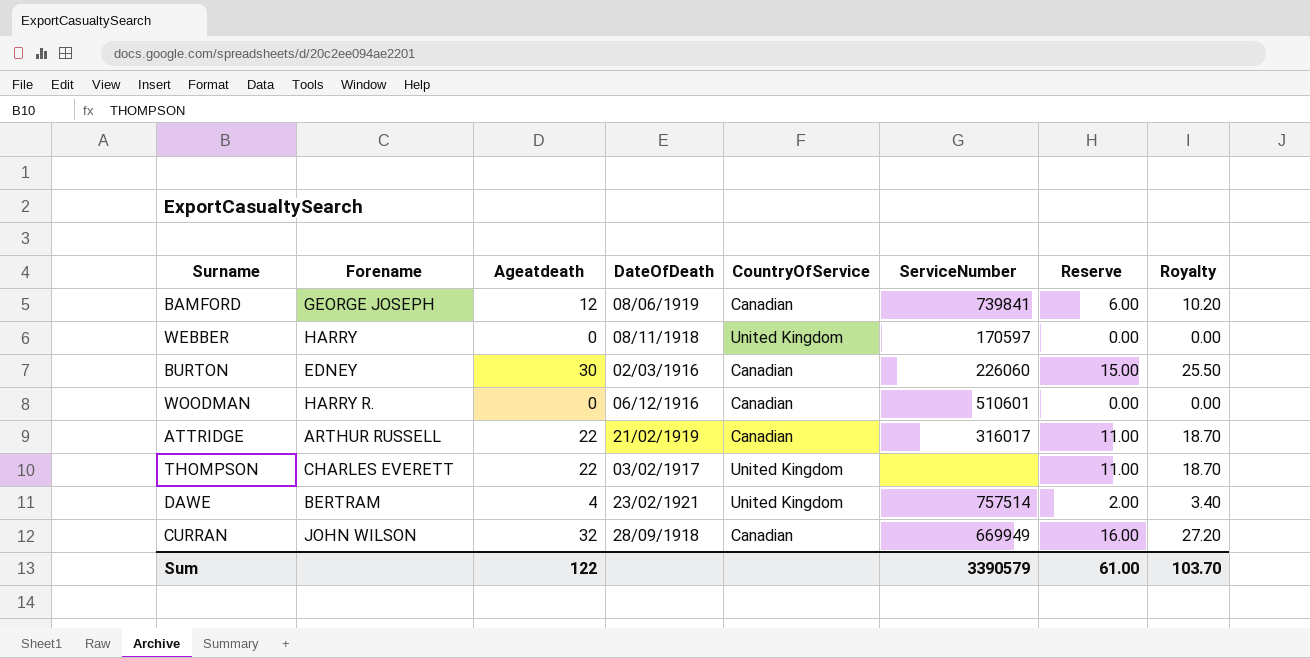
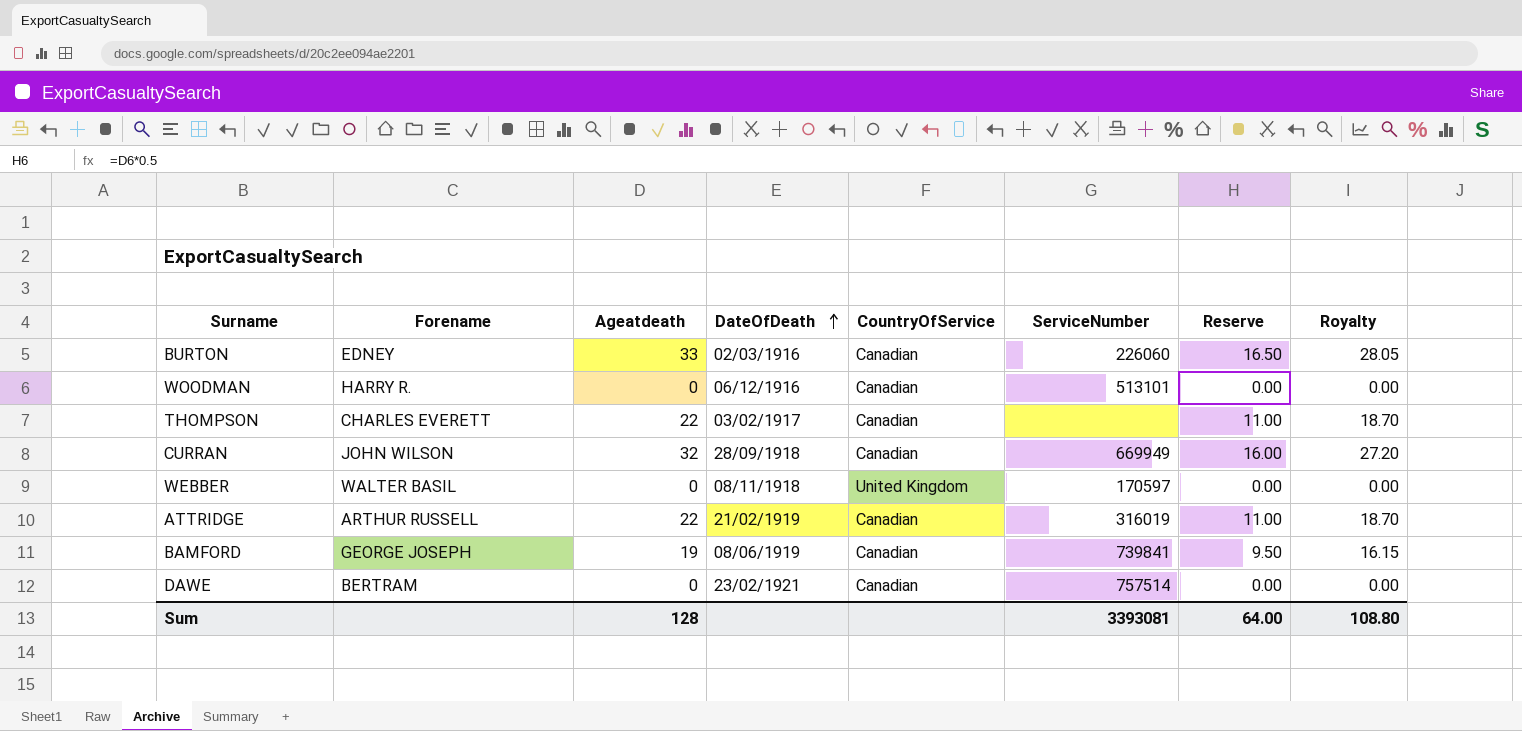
row order: none -> DateOfDeath ascending
BURTON | Ageatdeath: 30 -> 33
BURTON | Reserve: 15.00 -> 16.50
BURTON | Royalty: 25.50 -> 28.05
WOODMAN | ServiceNumber: 510601 -> 513101
THOMPSON | CountryOfService: United Kingdom -> Canadian
WEBBER | Forename: HARRY -> WALTER BASIL
ATTRIDGE | ServiceNumber: 316017 -> 316019
BAMFORD | Ageatdeath: 12 -> 19
BAMFORD | Reserve: 6.00 -> 9.50
BAMFORD | Royalty: 10.20 -> 16.15
DAWE | Ageatdeath: 4 -> 0
DAWE | CountryOfService: United Kingdom -> Canadian
DAWE | Reserve: 2.00 -> 0.00
DAWE | Royalty: 3.40 -> 0.00
Sum | Ageatdeath: 122 -> 128
Sum | ServiceNumber: 3390579 -> 3393081
Sum | Reserve: 61.00 -> 64.00
Sum | Royalty: 103.70 -> 108.80

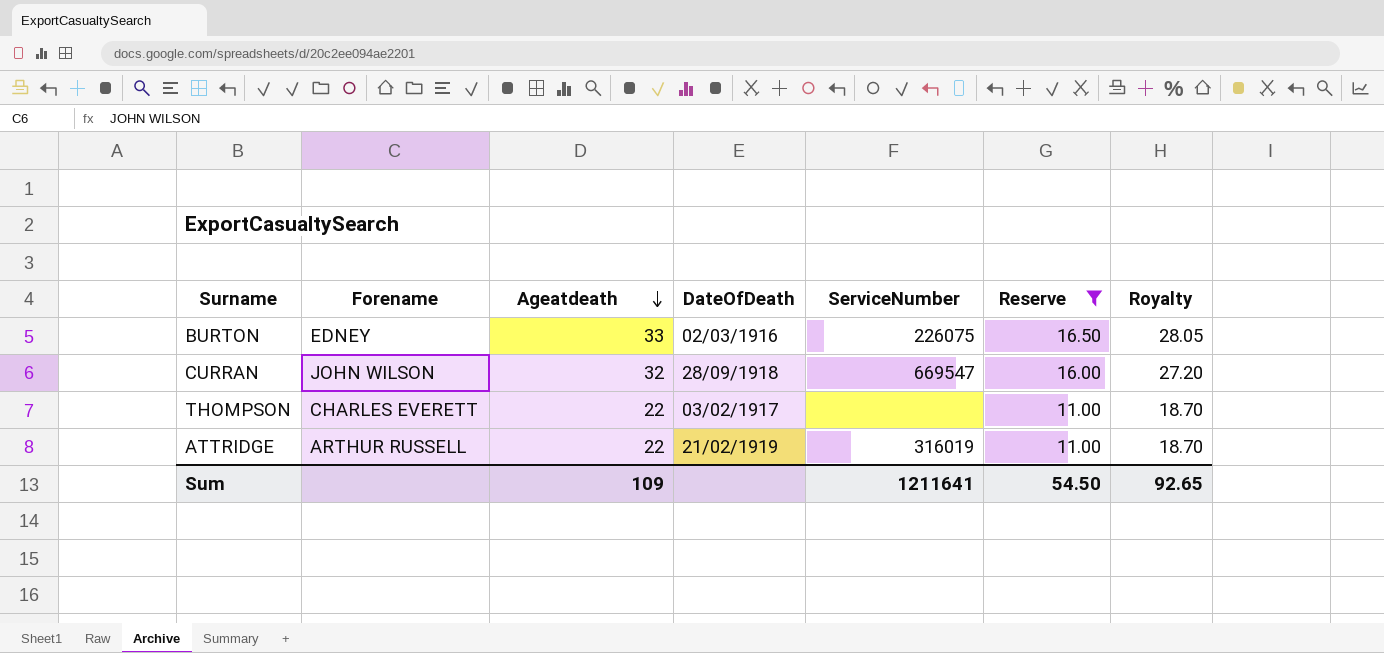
filter: none -> Reserve >= 11.00
row order: DateOfDeath ascending -> Ageatdeath descending
column CountryOfService | position: 5 -> none
BURTON | ServiceNumber: 226060 -> 226075
CURRAN | ServiceNumber: 669949 -> 669547
Sum | Ageatdeath: 128 -> 109
Sum | ServiceNumber: 3393081 -> 1211641
Sum | Reserve: 64.00 -> 54.50
Sum | Royalty: 108.80 -> 92.65

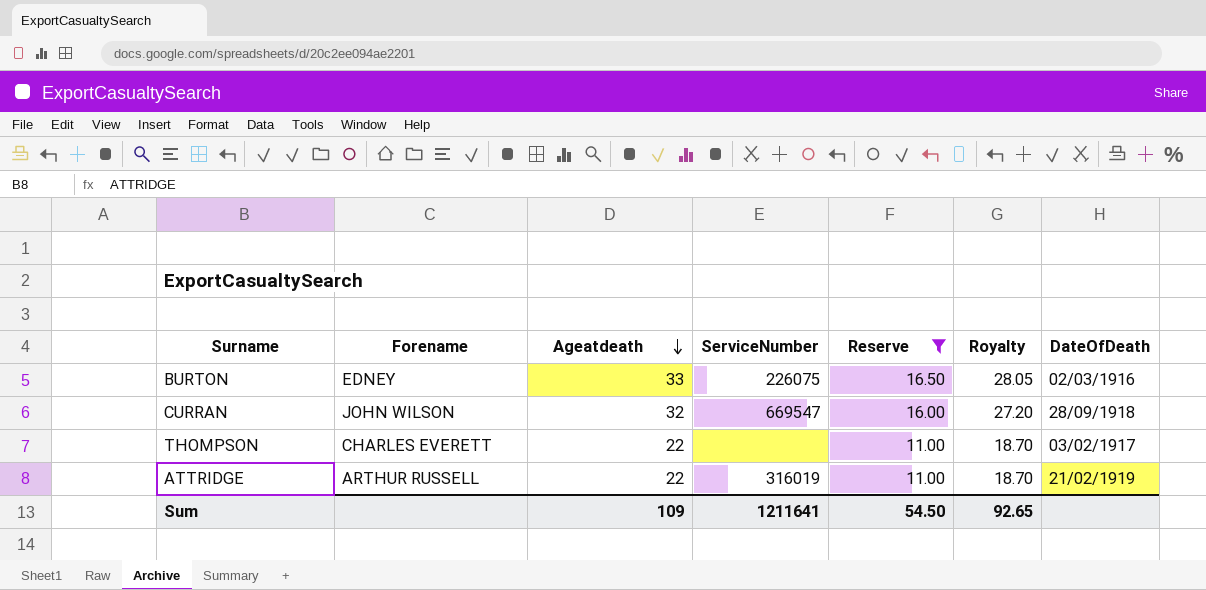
column DateOfDeath | position: 4 -> 7

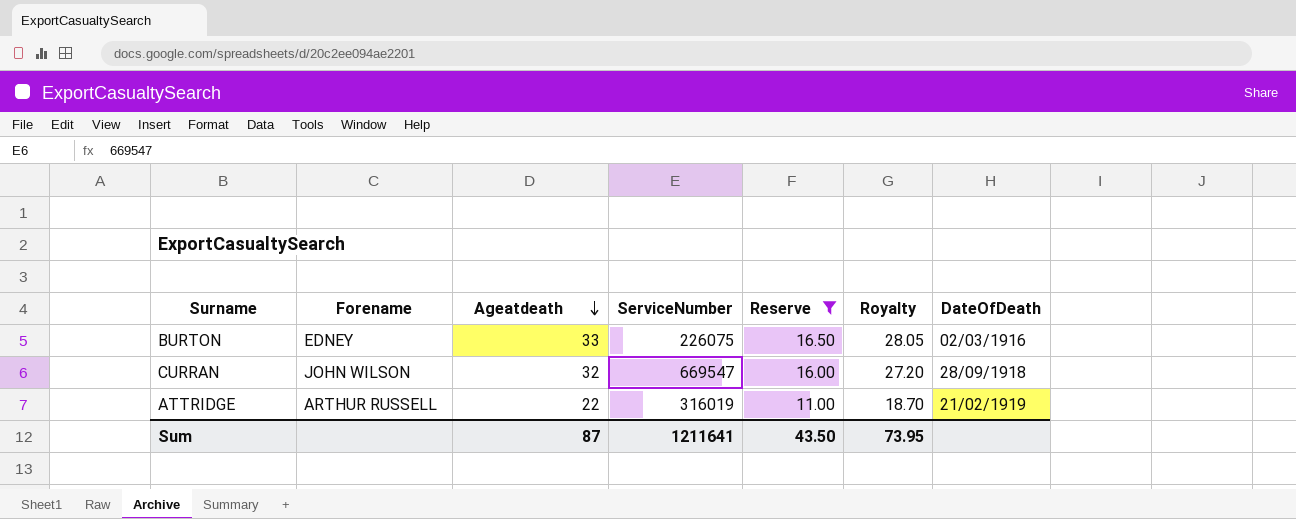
row THOMPSON: CHARLES EVERETT | 22 | none | 11.00 | 18.70 | 03/02/1917 -> none
Sum | Ageatdeath: 109 -> 87
Sum | Reserve: 54.50 -> 43.50
Sum | Royalty: 92.65 -> 73.95

